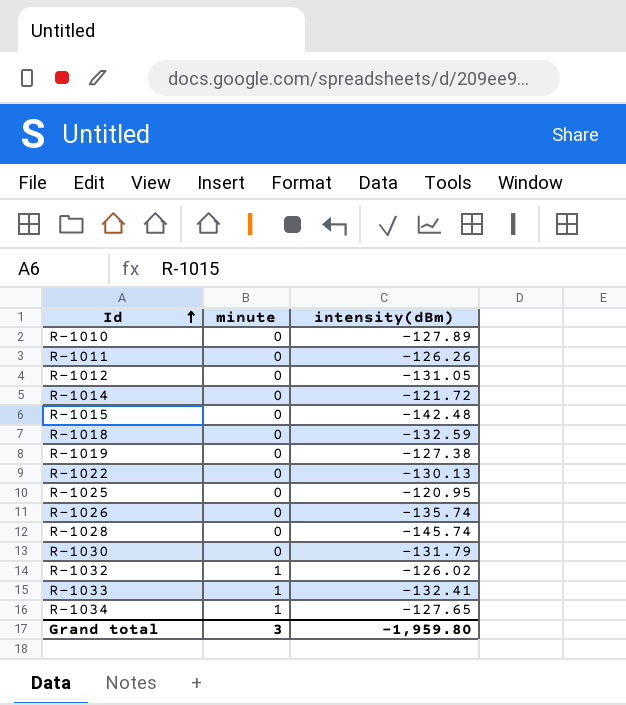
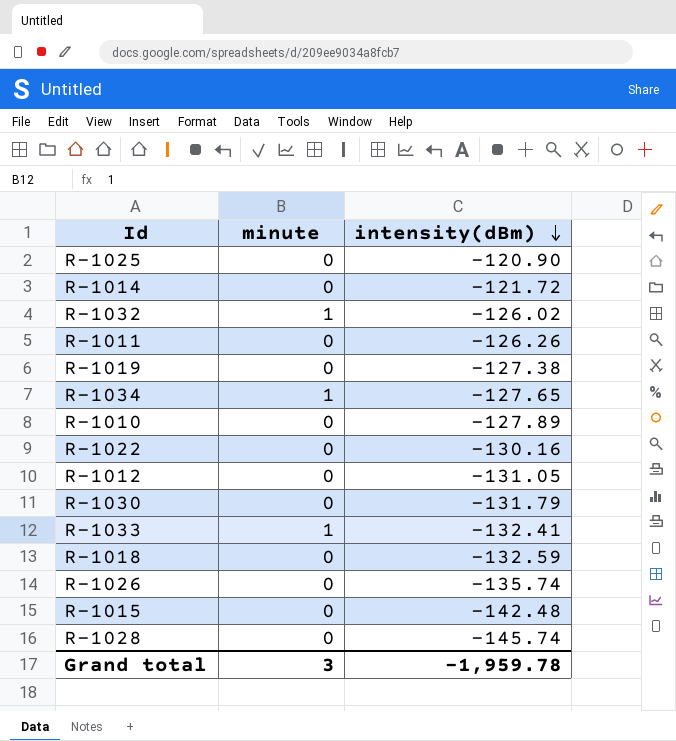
row order: Id ascending -> intensity(dBm) descending
R-1025 | intensity(dBm): -120.95 -> -120.90
R-1022 | intensity(dBm): -130.13 -> -130.16
Grand total | intensity(dBm): -1,959.80 -> -1,959.78

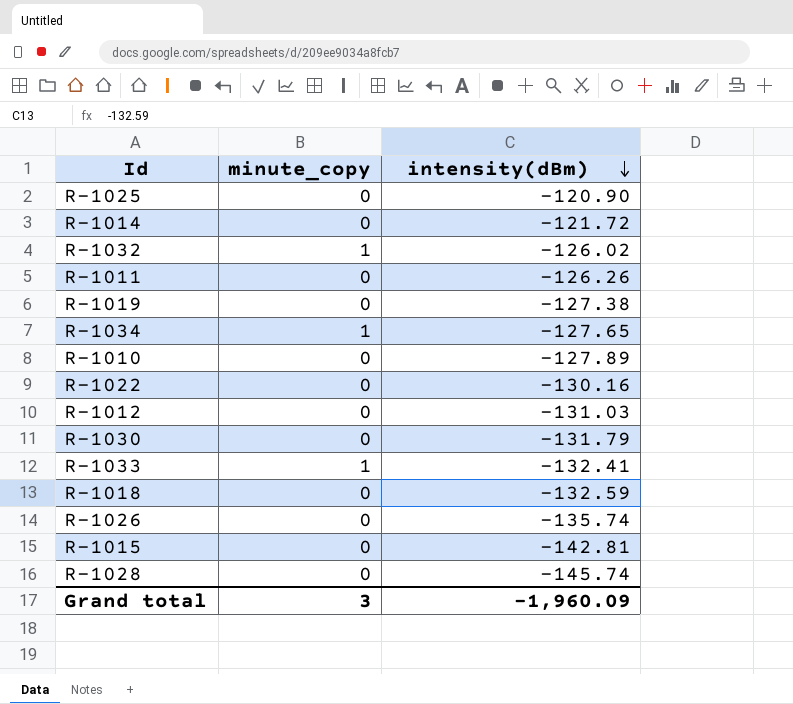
column name: minute -> minute_copy
R-1012 | intensity(dBm): -131.05 -> -131.03
R-1015 | intensity(dBm): -142.48 -> -142.81
Grand total | intensity(dBm): -1,959.78 -> -1,960.09

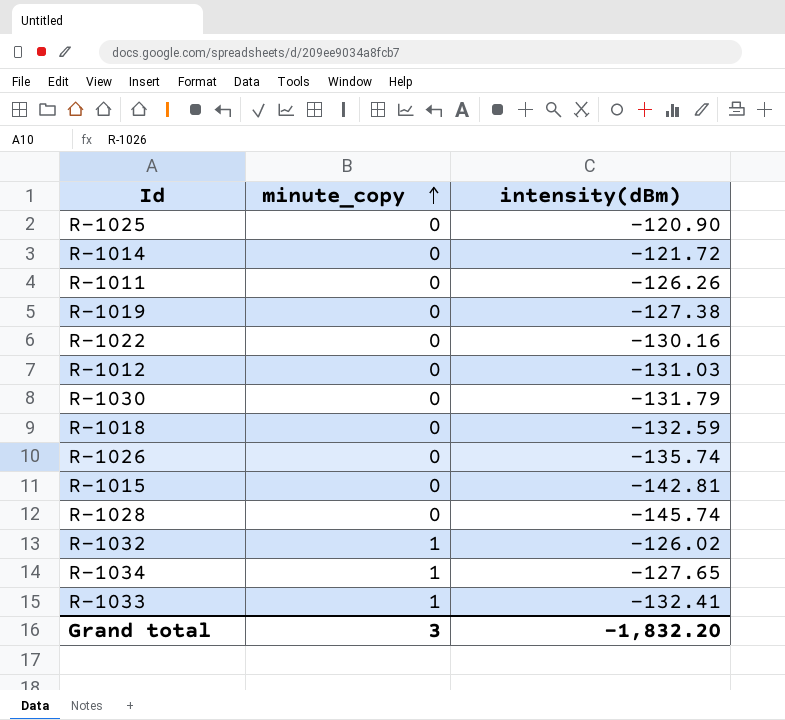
row order: intensity(dBm) descending -> minute_copy ascending
row R-1010: 0 | -127.89 -> none
Grand total | intensity(dBm): -1,960.09 -> -1,832.20

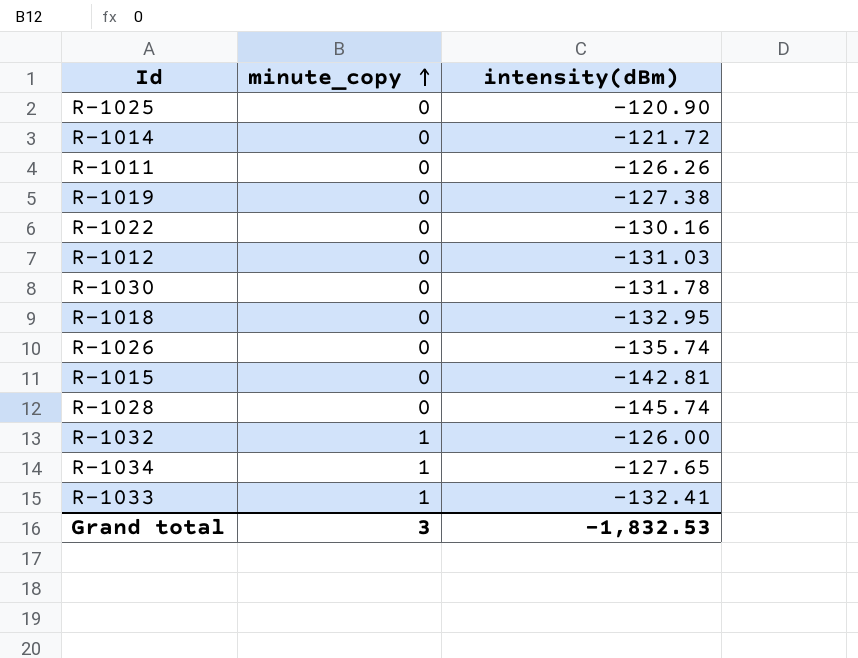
R-1030 | intensity(dBm): -131.79 -> -131.78
R-1018 | intensity(dBm): -132.59 -> -132.95
R-1032 | intensity(dBm): -126.02 -> -126.00
Grand total | intensity(dBm): -1,832.20 -> -1,832.53

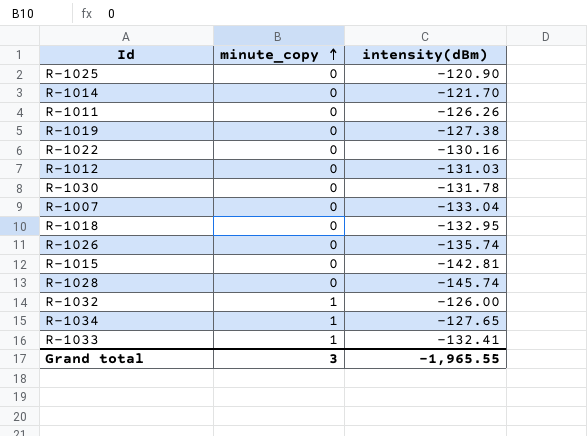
R-1014 | intensity(dBm): -121.72 -> -121.70
row R-1007: none -> 0 | -133.04
Grand total | intensity(dBm): -1,832.53 -> -1,965.55

